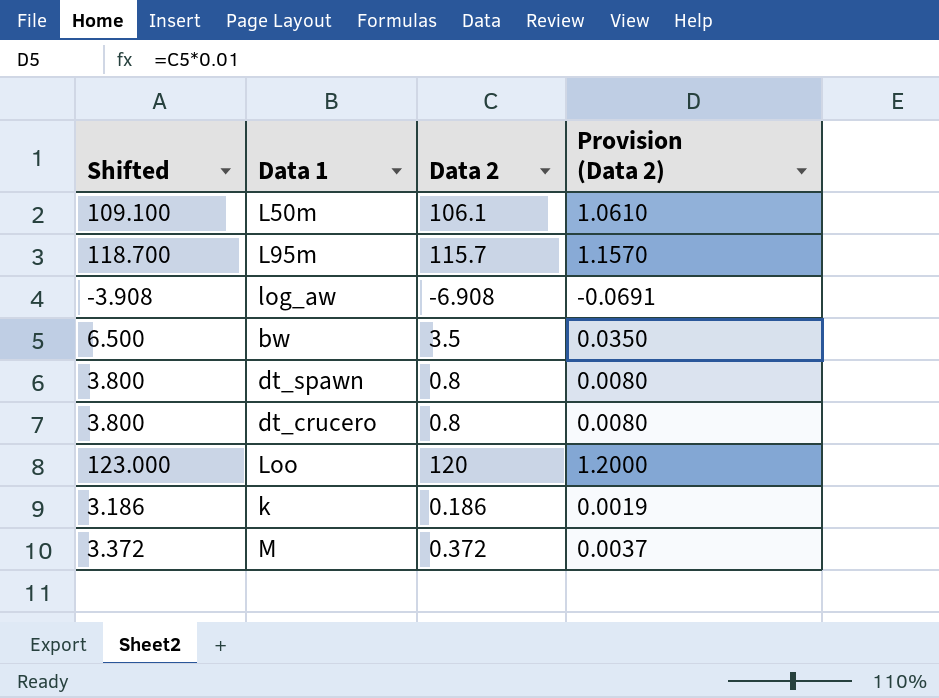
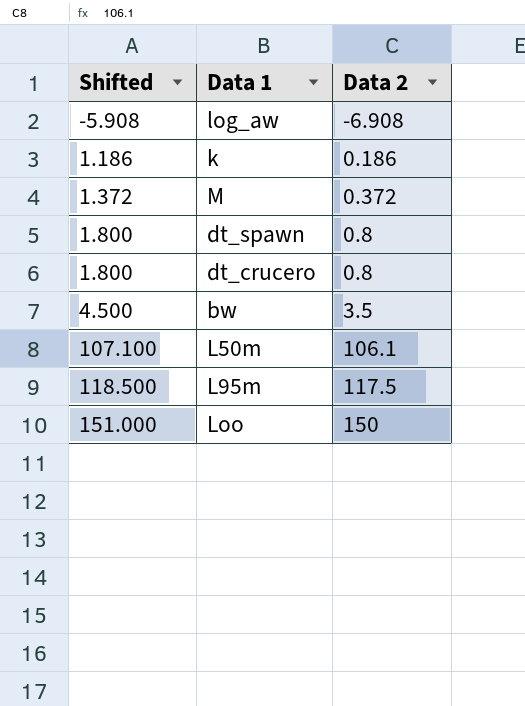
row order: none -> Shifted ascending
column Provision (Data 2) | formula: [Data 2] * 0.01 -> none
column Shifted | formula: [Data 2] + 3 -> [Data 2] + 1
L95m | Data 2: 115.7 -> 117.5
Loo | Data 2: 120 -> 150

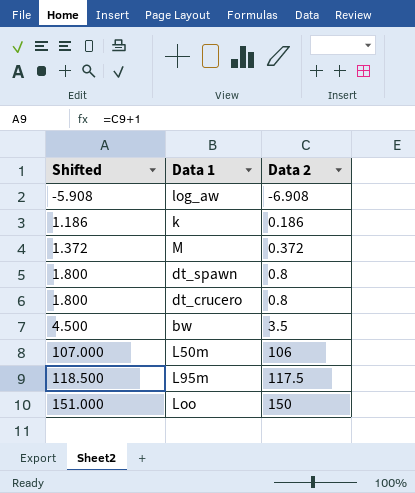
L50m | Shifted: 107.100 -> 107.000
L50m | Data 2: 106.1 -> 106

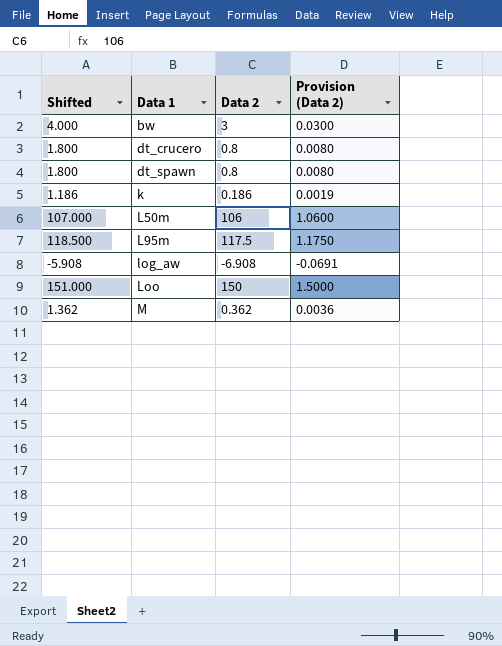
row order: Shifted ascending -> Data 1 ascending
column Provision (Data 2) | formula: none -> [Data 2] * 0.01
bw | Shifted: 4.500 -> 4.000
bw | Data 2: 3.5 -> 3
M | Shifted: 1.372 -> 1.362
M | Data 2: 0.372 -> 0.362

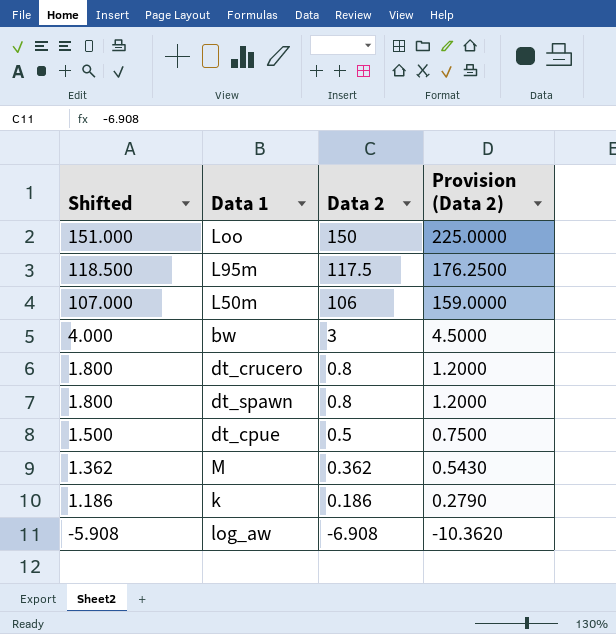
row order: Data 1 ascending -> Shifted descending
column Provision (Data 2) | formula: [Data 2] * 0.01 -> [Data 2] * 1.5
row dt_cpue: none -> 1.500 | 0.5 | 0.7500

